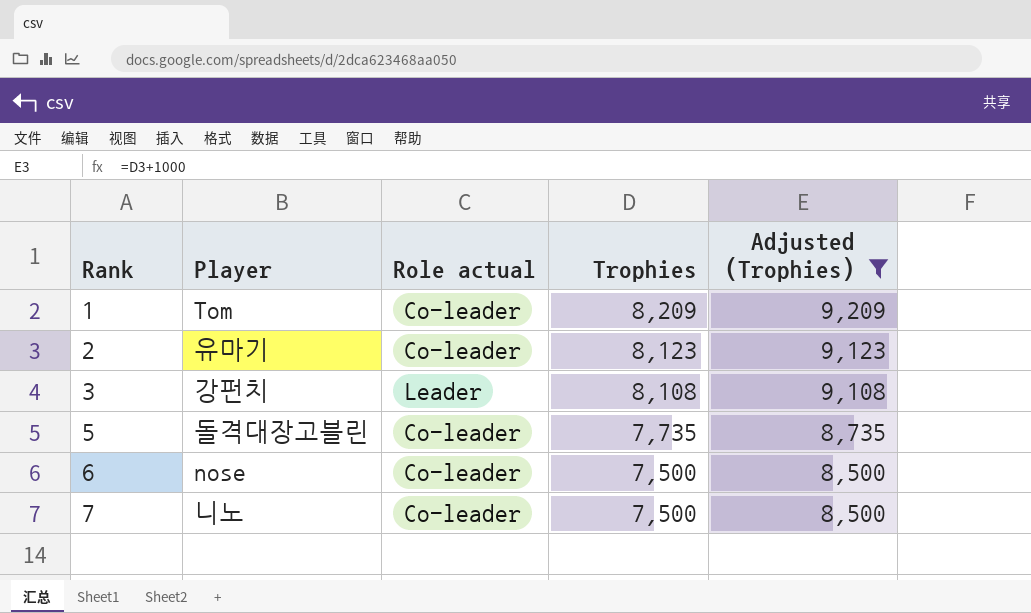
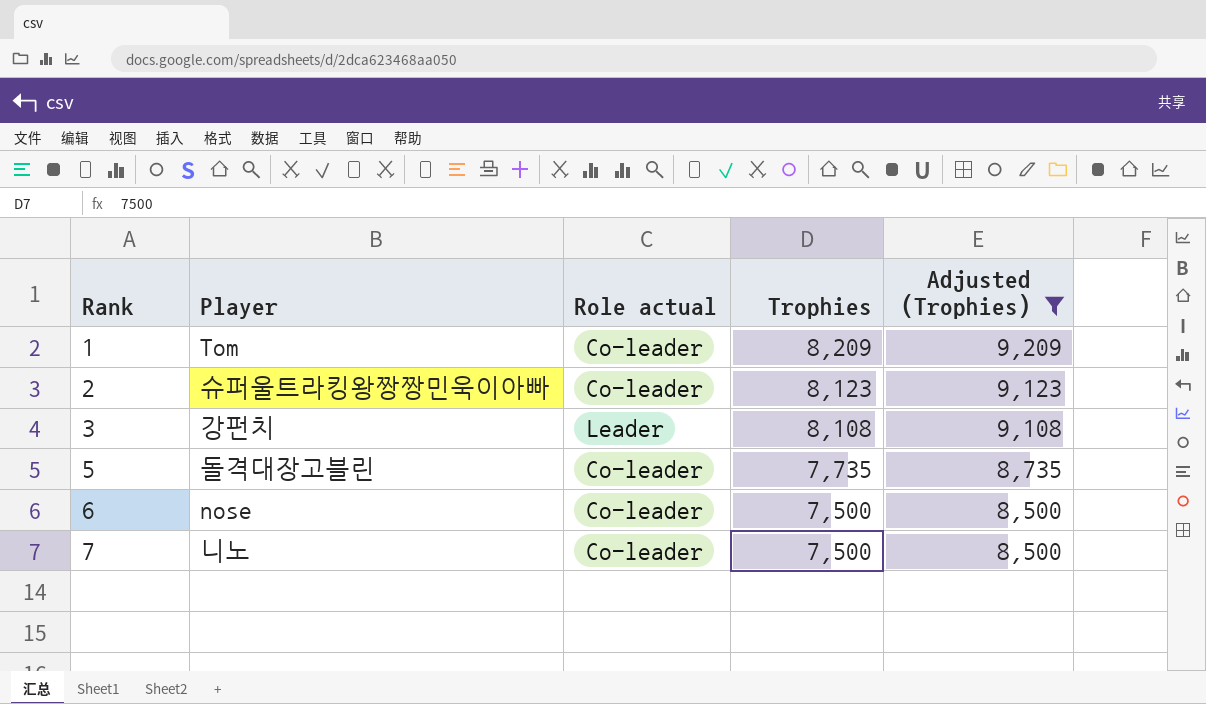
2 | Player: 유마기 -> 슈퍼울트라킹왕짱짱민욱이아빠

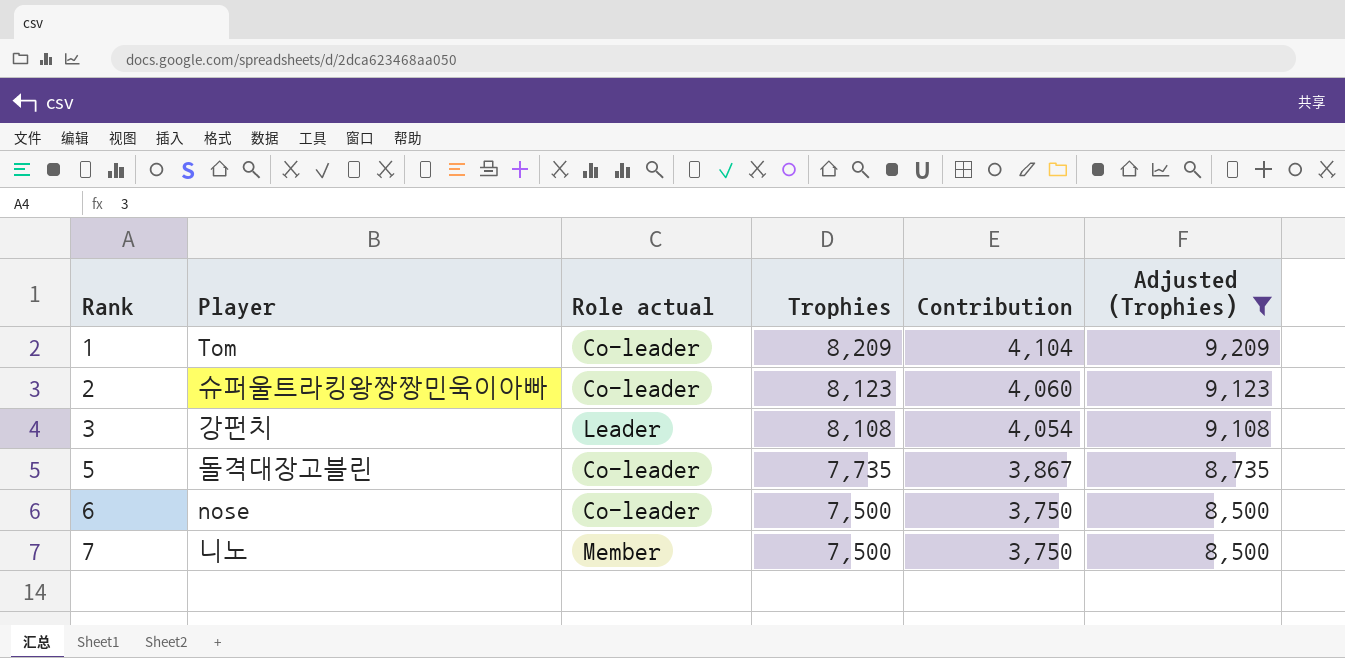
column Contribution | position: none -> 5
7 | Role actual: Co-leader -> Member

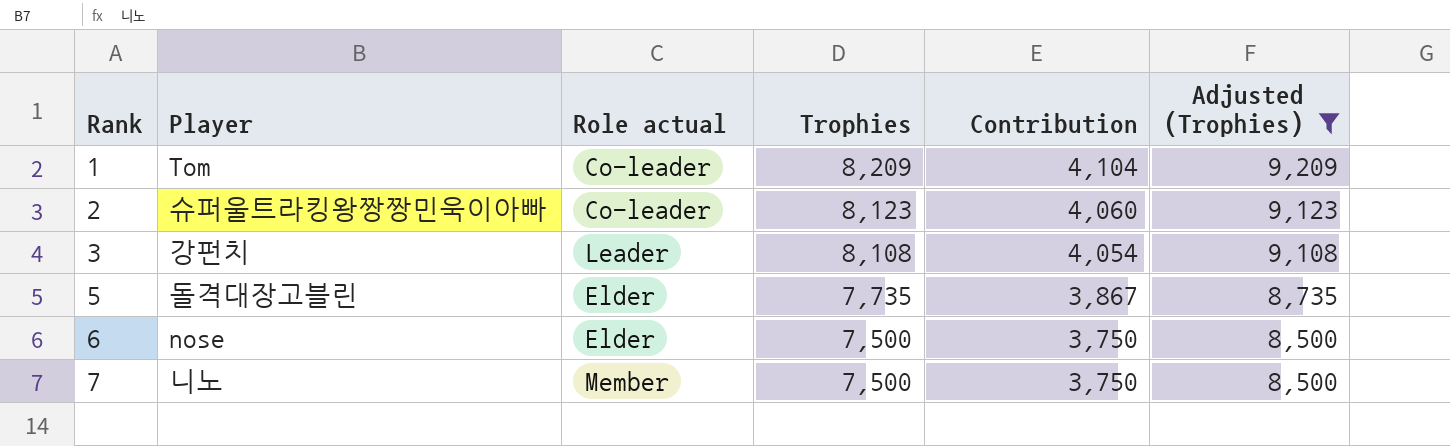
5 | Role actual: Co-leader -> Elder
6 | Role actual: Co-leader -> Elder

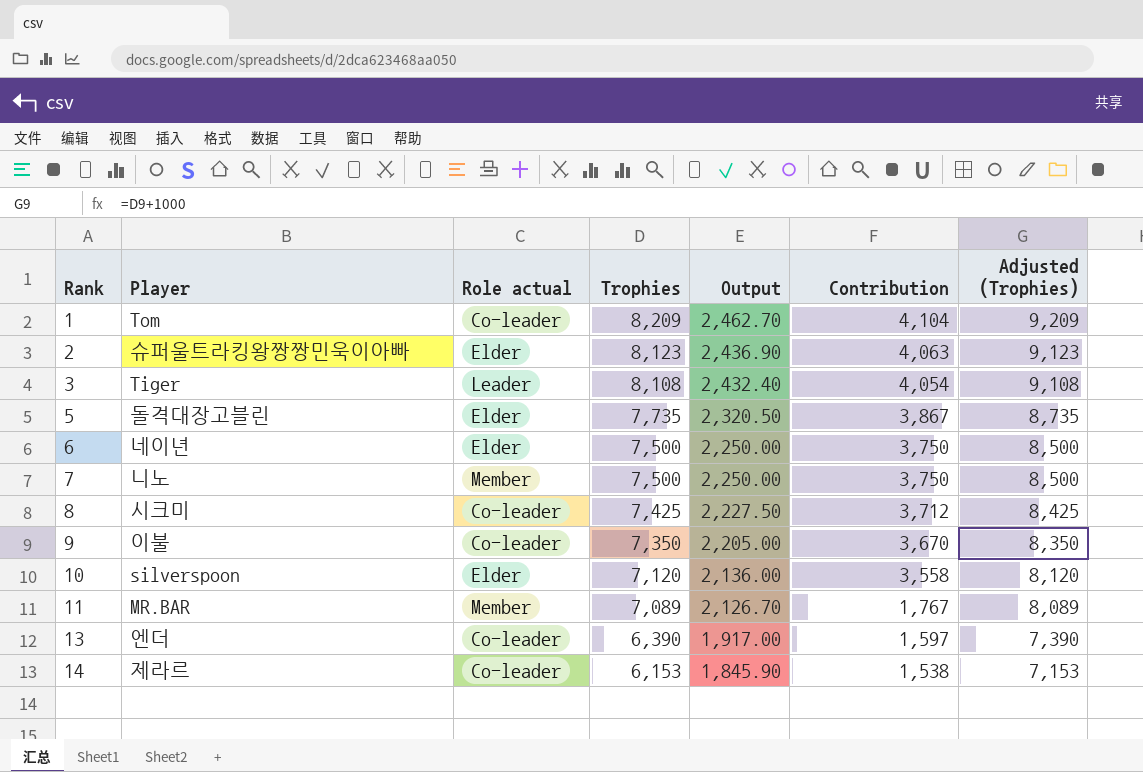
filter: Adjusted (Trophies) >= 8,500 -> none
column Output | formula: none -> [Trophies] * 0.3
2 | Role actual: Co-leader -> Elder
2 | Contribution: 4,060 -> 4,063
3 | Player: 강펀치 -> Tiger
6 | Player: nose -> 네이년

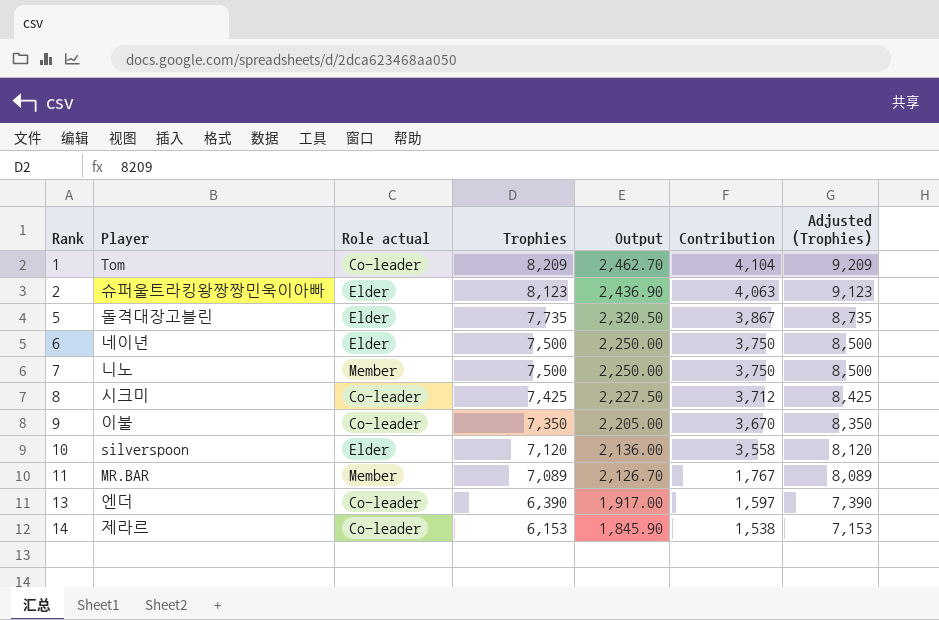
row 3: Tiger | Leader | 8,108 | 2,432.40 | 4,054 | 9,108 -> none

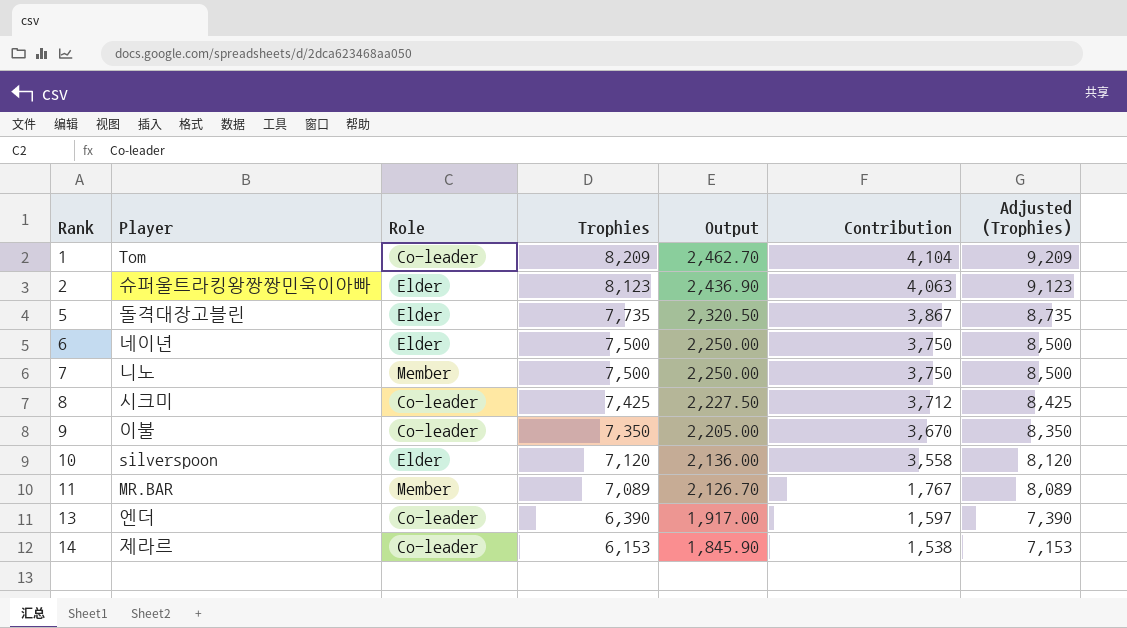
column name: Role actual -> Role

